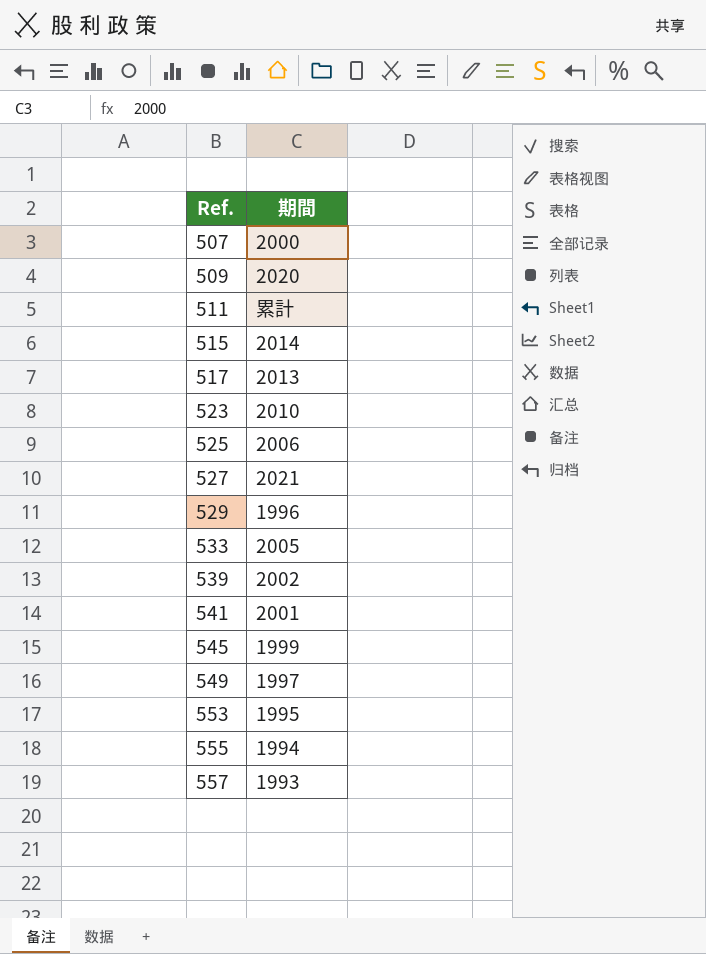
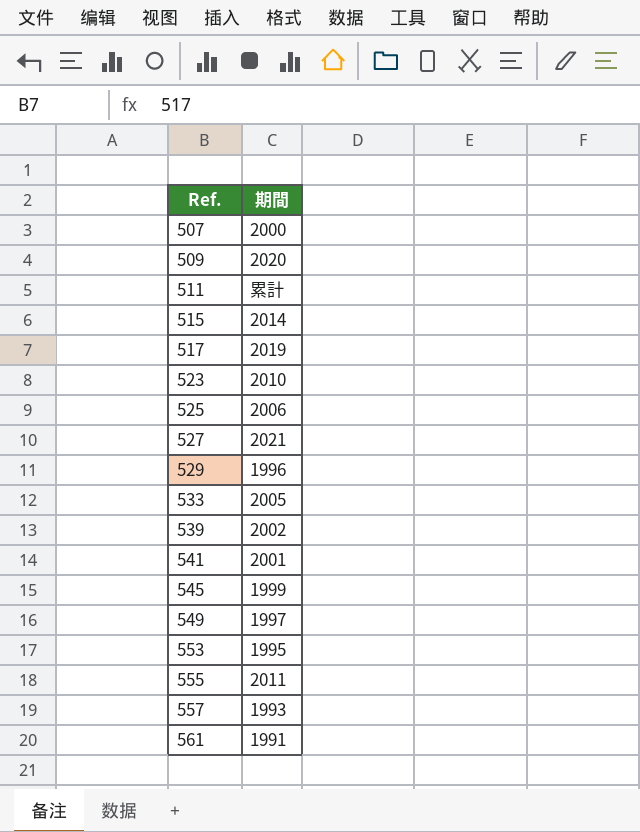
517 | 期間: 2013 -> 2019
555 | 期間: 1994 -> 2011
row 561: none -> 1991

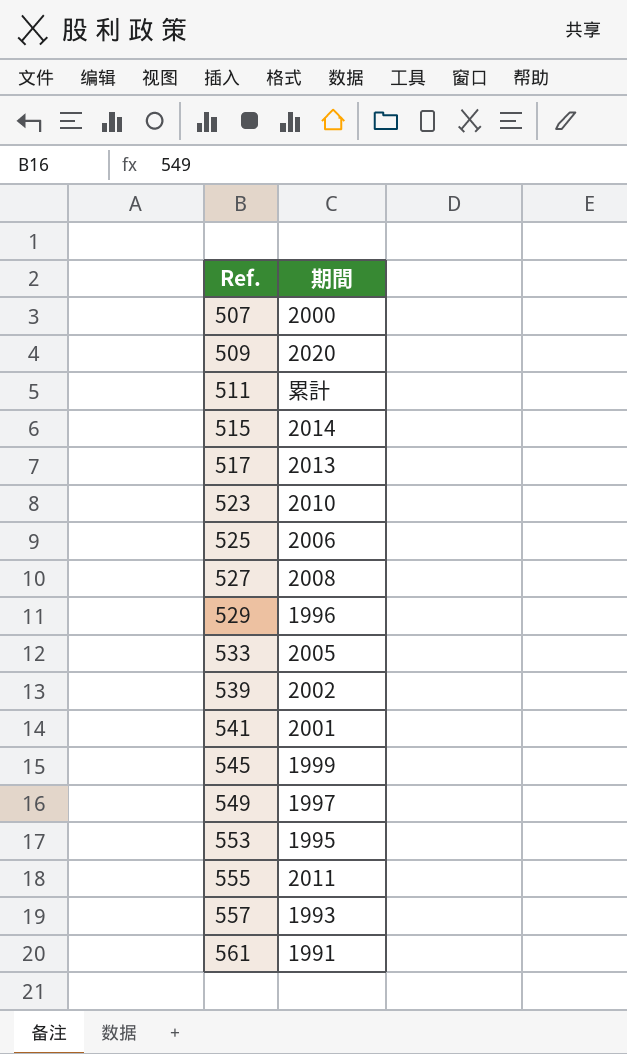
517 | 期間: 2019 -> 2013
527 | 期間: 2021 -> 2008

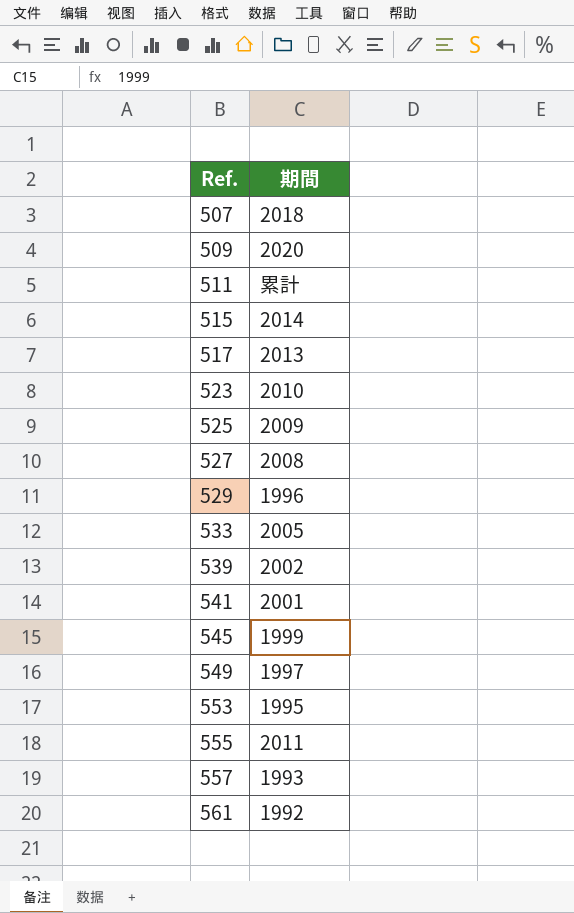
507 | 期間: 2000 -> 2018
525 | 期間: 2006 -> 2009
561 | 期間: 1991 -> 1992

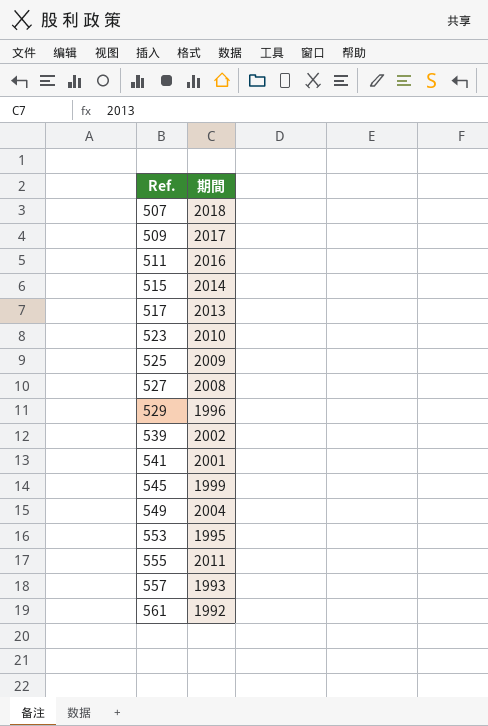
row 533: 2005 -> none
509 | 期間: 2020 -> 2017
511 | 期間: 累計 -> 2016
549 | 期間: 1997 -> 2004

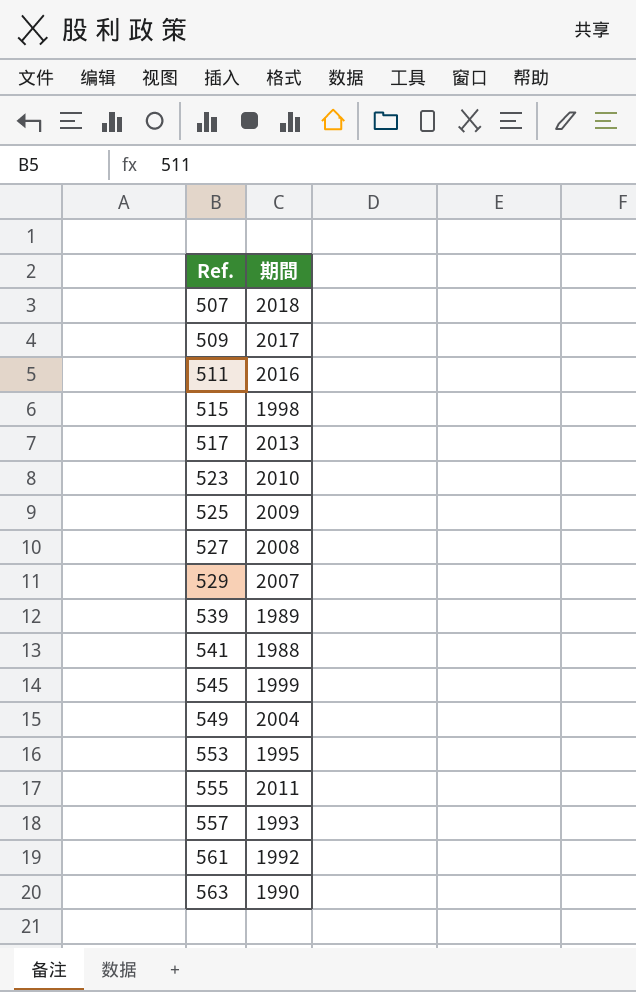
515 | 期間: 2014 -> 1998
529 | 期間: 1996 -> 2007
539 | 期間: 2002 -> 1989
541 | 期間: 2001 -> 1988
row 563: none -> 1990

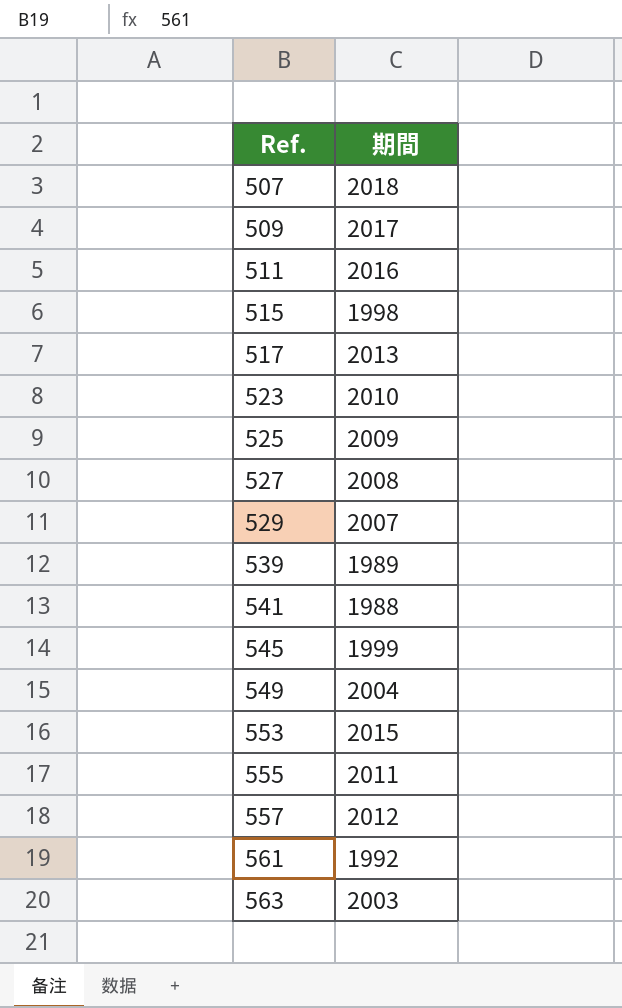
553 | 期間: 1995 -> 2015
557 | 期間: 1993 -> 2012
563 | 期間: 1990 -> 2003

